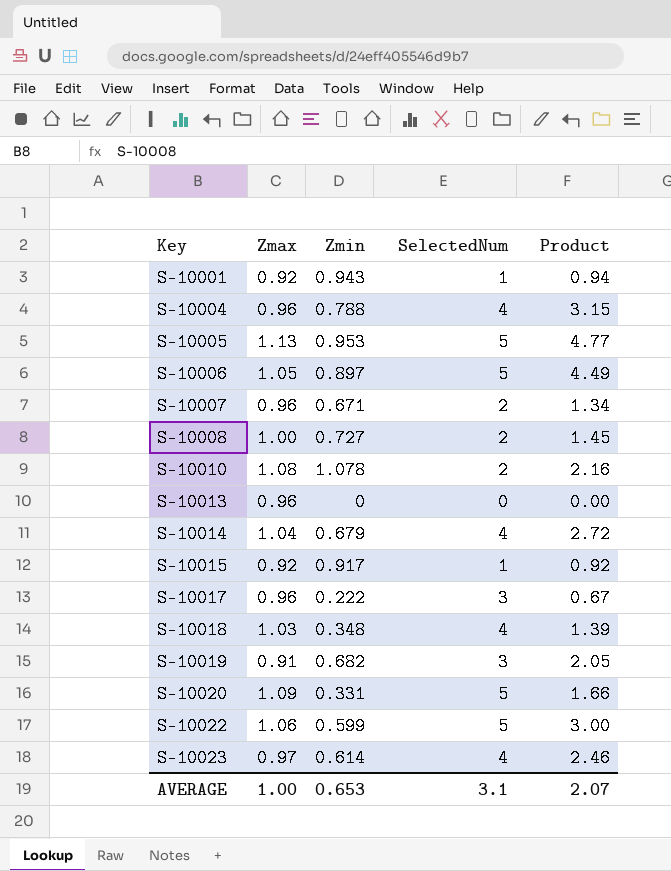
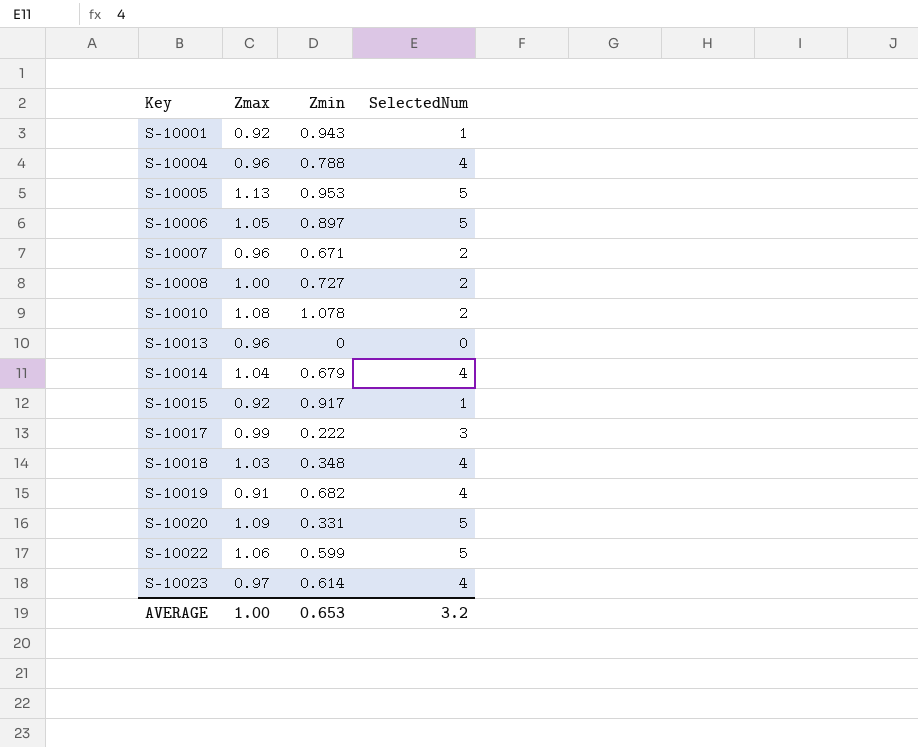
column Product | formula: [Zmin] * [SelectedNum] -> none
S-10017 | Zmax: 0.96 -> 0.99
S-10019 | SelectedNum: 3 -> 4
AVERAGE | SelectedNum: 3.1 -> 3.2

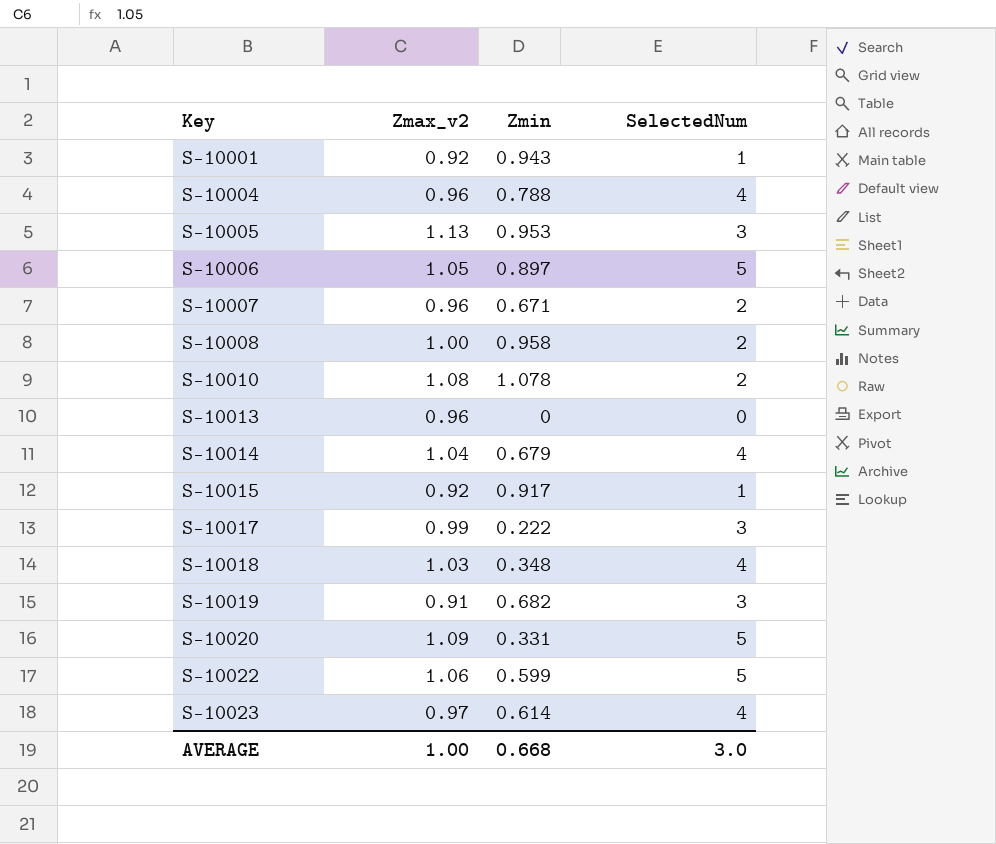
column name: Zmax -> Zmax_v2
S-10005 | SelectedNum: 5 -> 3
S-10008 | Zmin: 0.727 -> 0.958
S-10019 | SelectedNum: 4 -> 3
AVERAGE | Zmin: 0.653 -> 0.668
AVERAGE | SelectedNum: 3.2 -> 3.0

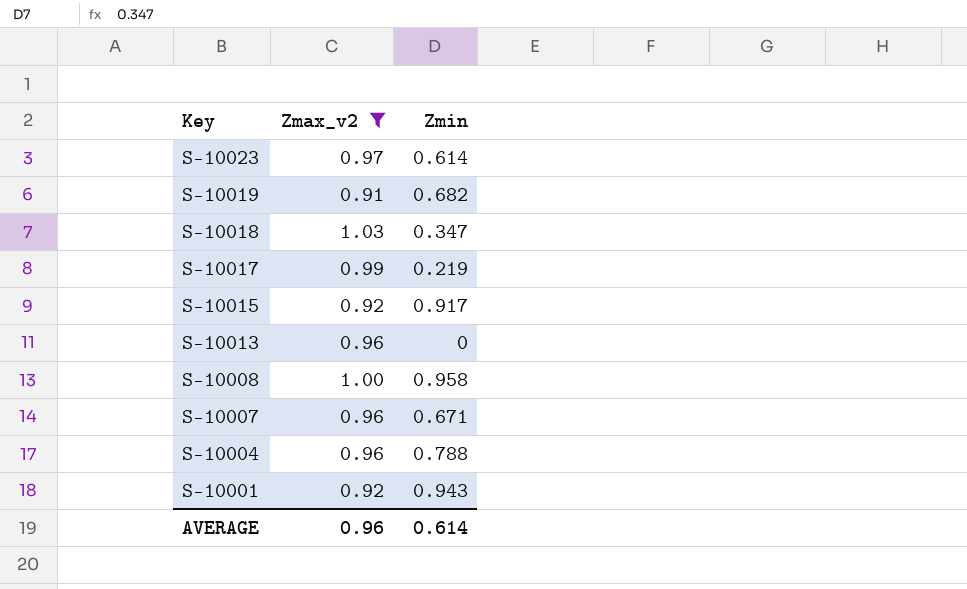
filter: none -> Zmax_v2 <= 1.03
row order: Key ascending -> Key descending
column SelectedNum | position: 4 -> none
S-10018 | Zmin: 0.348 -> 0.347
S-10017 | Zmin: 0.222 -> 0.219
AVERAGE | Zmax_v2: 1.00 -> 0.96
AVERAGE | Zmin: 0.668 -> 0.614

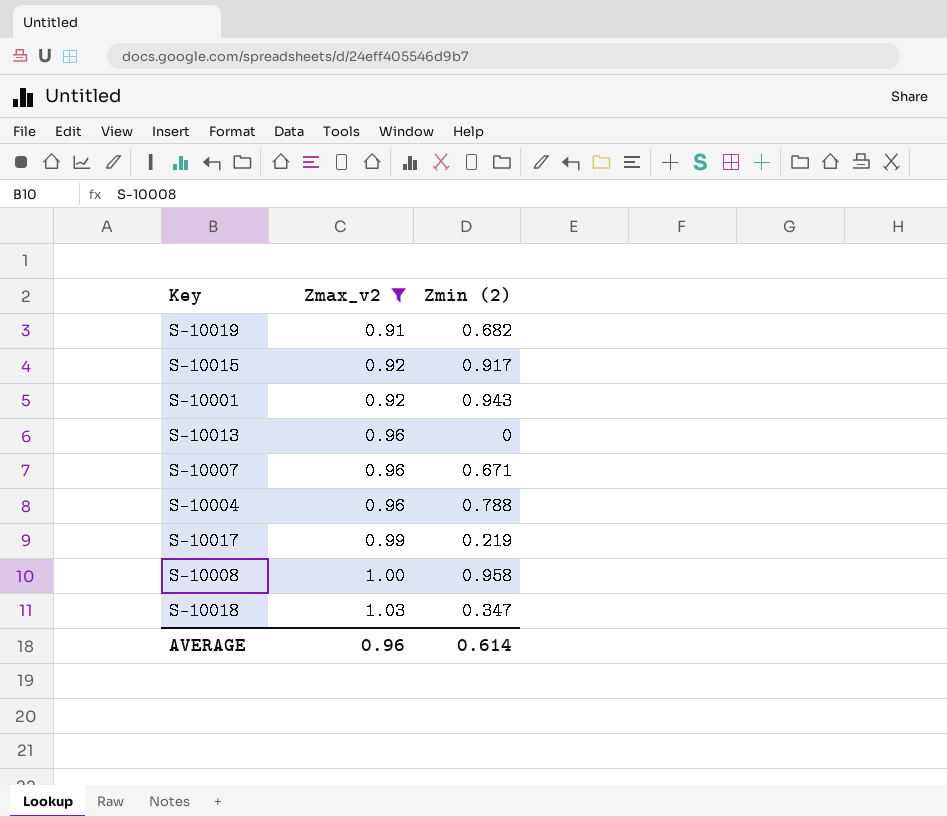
row order: Key descending -> Zmax_v2 ascending
column name: Zmin -> Zmin (2)
row S-10023: 0.97 | 0.614 -> none

